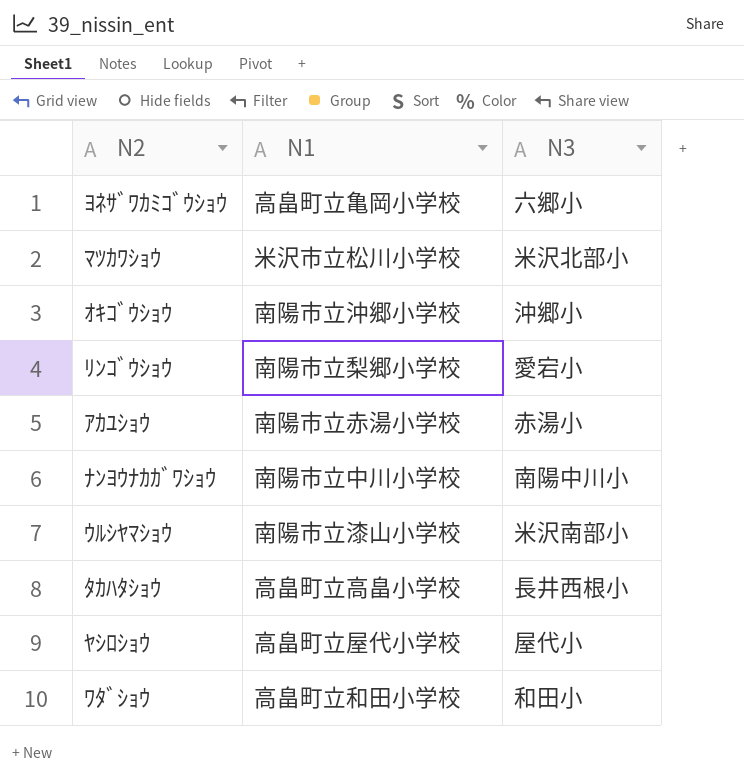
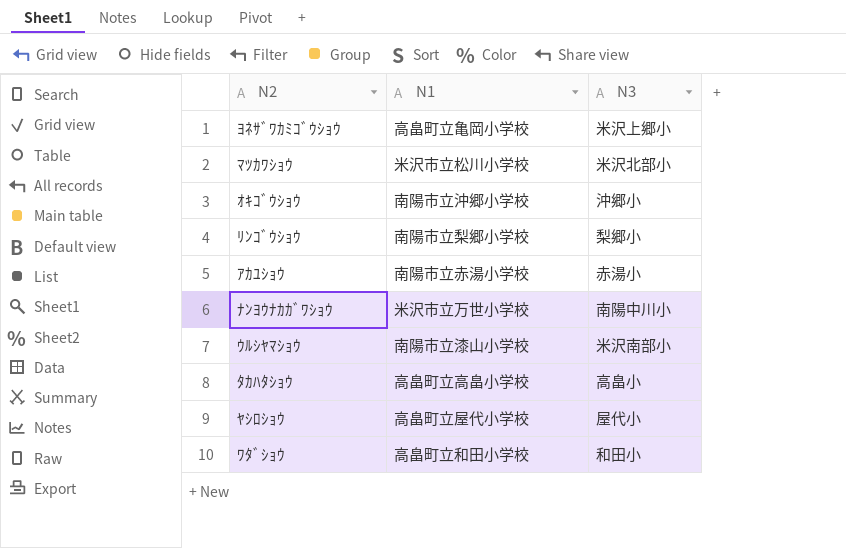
ﾖﾈｻﾞﾜｶﾐｺﾞｳｼｮｳ | N3: 六郷小 -> 米沢上郷小
ﾘﾝｺﾞｳｼｮｳ | N3: 愛宕小 -> 梨郷小
ﾅﾝﾖｳﾅｶｶﾞﾜｼｮｳ | N1: 南陽市立中川小学校 -> 米沢市立万世小学校
ﾀｶﾊﾀｼｮｳ | N3: 長井西根小 -> 高畠小

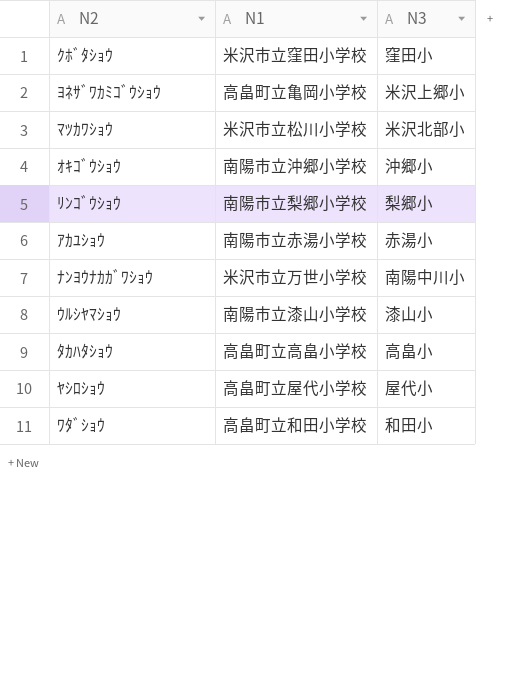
row ｸﾎﾞﾀｼｮｳ: none -> 米沢市立窪田小学校 | 窪田小
ｳﾙｼﾔﾏｼｮｳ | N3: 米沢南部小 -> 漆山小

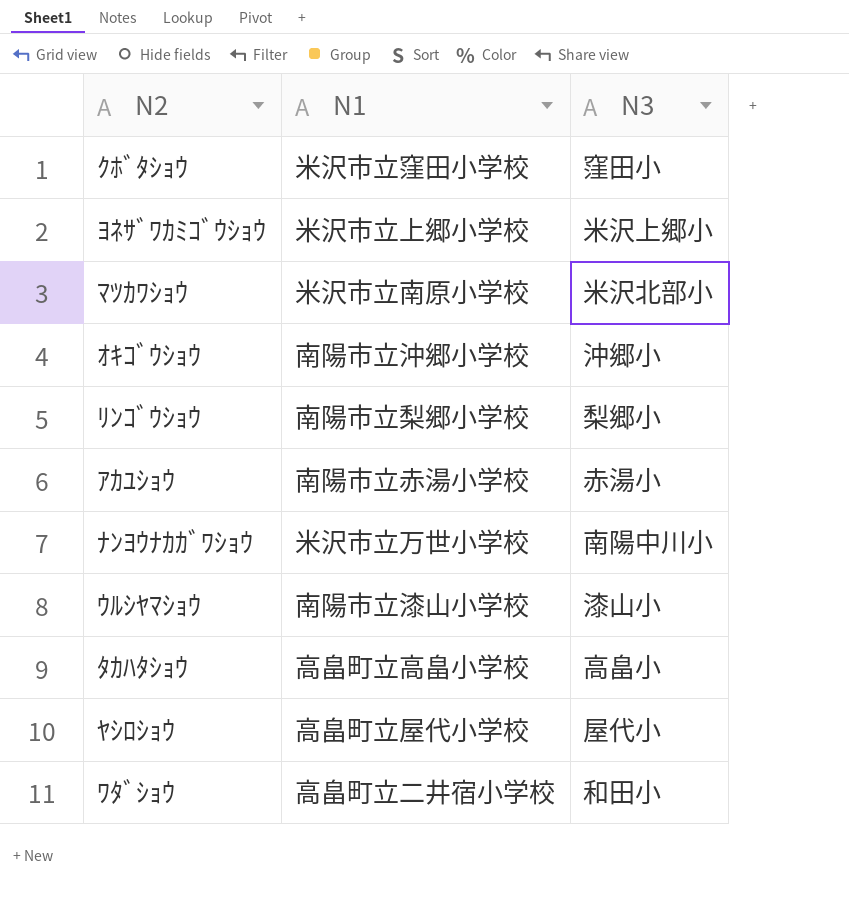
ﾖﾈｻﾞﾜｶﾐｺﾞｳｼｮｳ | N1: 高畠町立亀岡小学校 -> 米沢市立上郷小学校
ﾏﾂｶﾜｼｮｳ | N1: 米沢市立松川小学校 -> 米沢市立南原小学校
ﾜﾀﾞｼｮｳ | N1: 高畠町立和田小学校 -> 高畠町立二井宿小学校

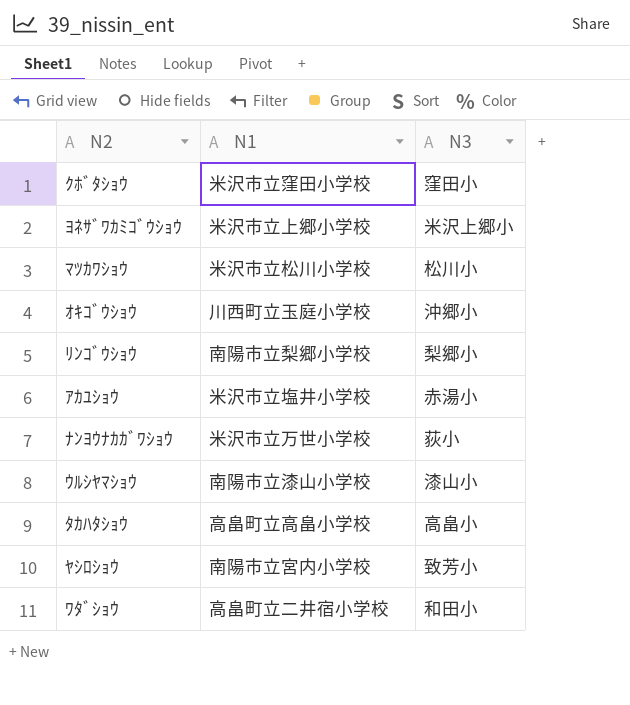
ﾏﾂｶﾜｼｮｳ | N1: 米沢市立南原小学校 -> 米沢市立松川小学校
ﾏﾂｶﾜｼｮｳ | N3: 米沢北部小 -> 松川小
ｵｷｺﾞｳｼｮｳ | N1: 南陽市立沖郷小学校 -> 川西町立玉庭小学校
ｱｶﾕｼｮｳ | N1: 南陽市立赤湯小学校 -> 米沢市立塩井小学校
ﾅﾝﾖｳﾅｶｶﾞﾜｼｮｳ | N3: 南陽中川小 -> 荻小
ﾔｼﾛｼｮｳ | N1: 高畠町立屋代小学校 -> 南陽市立宮内小学校
ﾔｼﾛｼｮｳ | N3: 屋代小 -> 致芳小

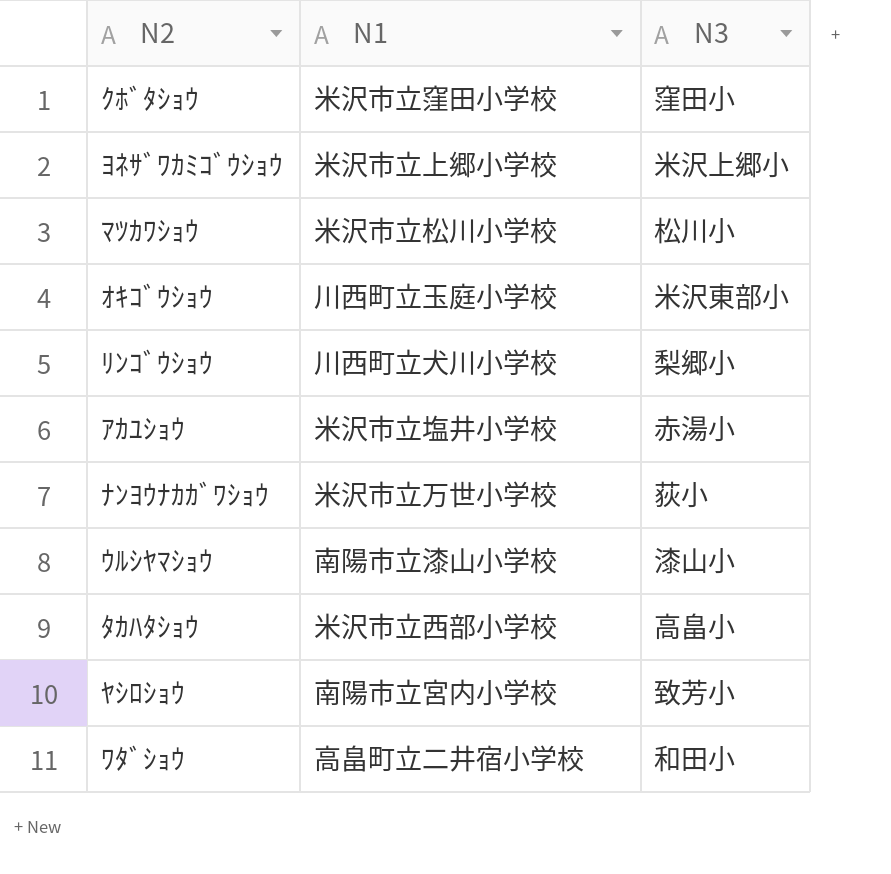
ｵｷｺﾞｳｼｮｳ | N3: 沖郷小 -> 米沢東部小
ﾘﾝｺﾞｳｼｮｳ | N1: 南陽市立梨郷小学校 -> 川西町立犬川小学校
ﾀｶﾊﾀｼｮｳ | N1: 高畠町立高畠小学校 -> 米沢市立西部小学校

